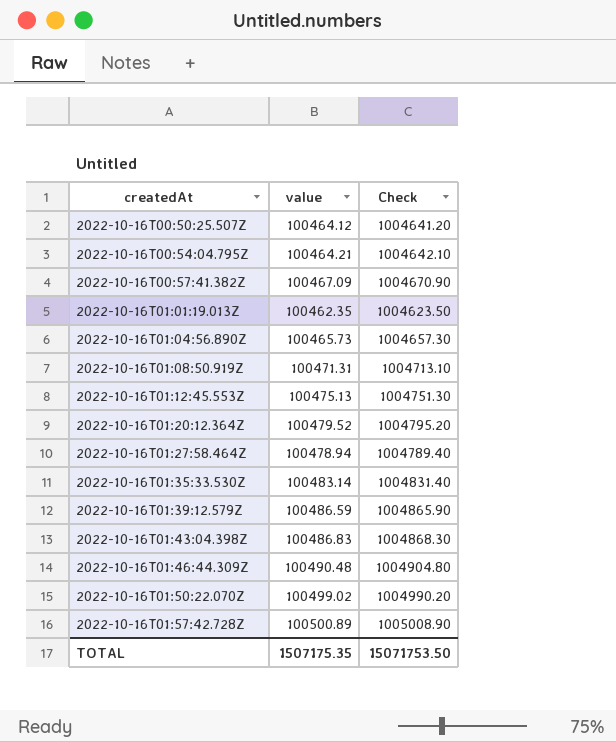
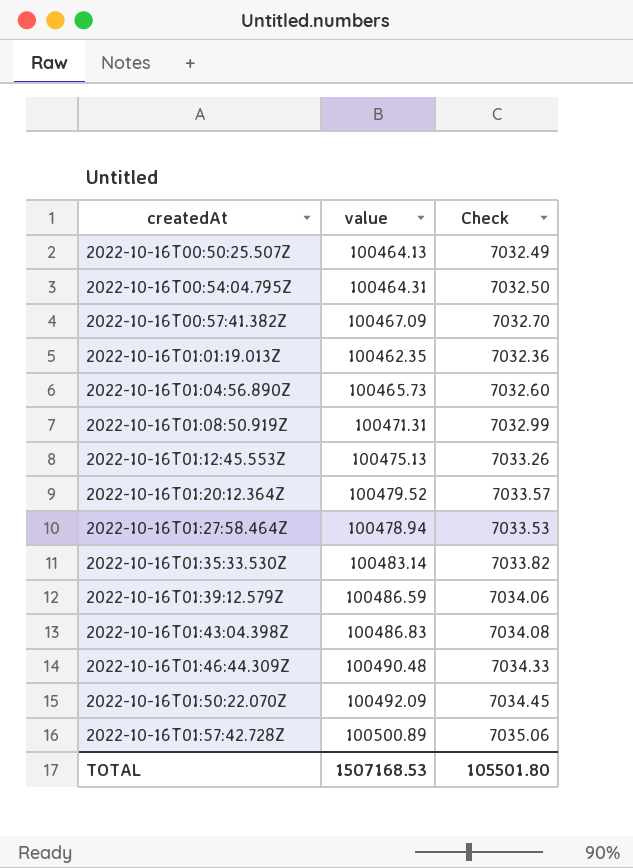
column Check | formula: [value] * 10 -> [value] * 0.07
2022-10-16T00:50:25.507Z | value: 100464.12 -> 100464.13
2022-10-16T00:54:04.795Z | value: 100464.21 -> 100464.31
2022-10-16T01:50:22.070Z | value: 100499.02 -> 100492.09
TOTAL | value: 1507175.35 -> 1507168.53
TOTAL | Check: 15071753.50 -> 105501.80

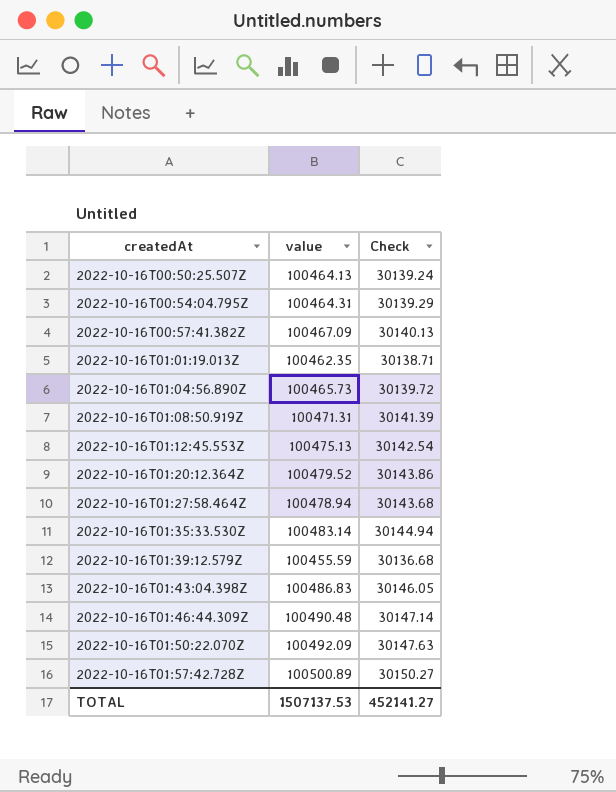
column Check | formula: [value] * 0.07 -> [value] * 0.3
2022-10-16T01:39:12.579Z | value: 100486.59 -> 100455.59
TOTAL | value: 1507168.53 -> 1507137.53
TOTAL | Check: 105501.80 -> 452141.27

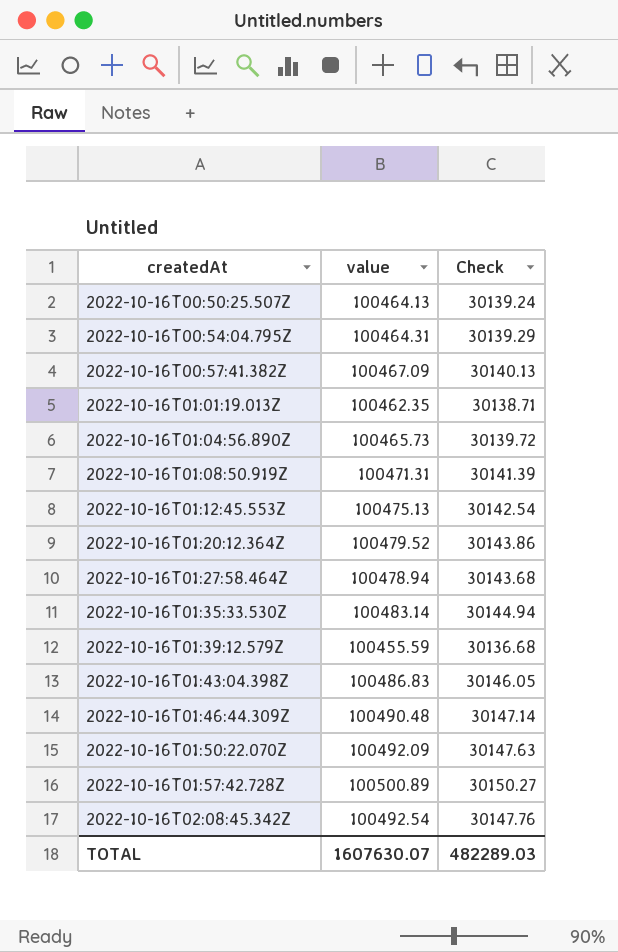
row 2022-10-16T02:08:45.342Z: none -> 100492.54 | 30147.76
TOTAL | value: 1507137.53 -> 1607630.07
TOTAL | Check: 452141.27 -> 482289.03

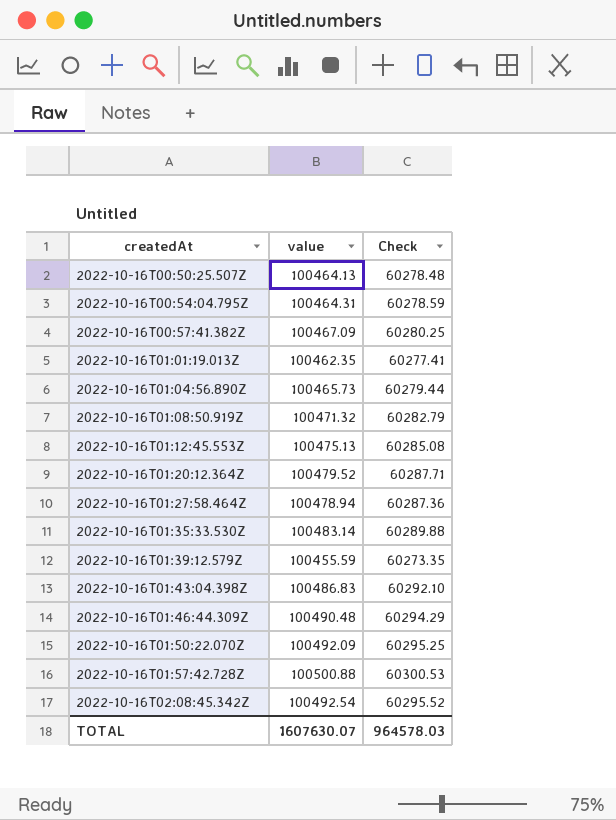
column Check | formula: [value] * 0.3 -> [value] * 0.6
2022-10-16T01:08:50.919Z | value: 100471.31 -> 100471.32
2022-10-16T01:57:42.728Z | value: 100500.89 -> 100500.88
TOTAL | Check: 482289.03 -> 964578.03

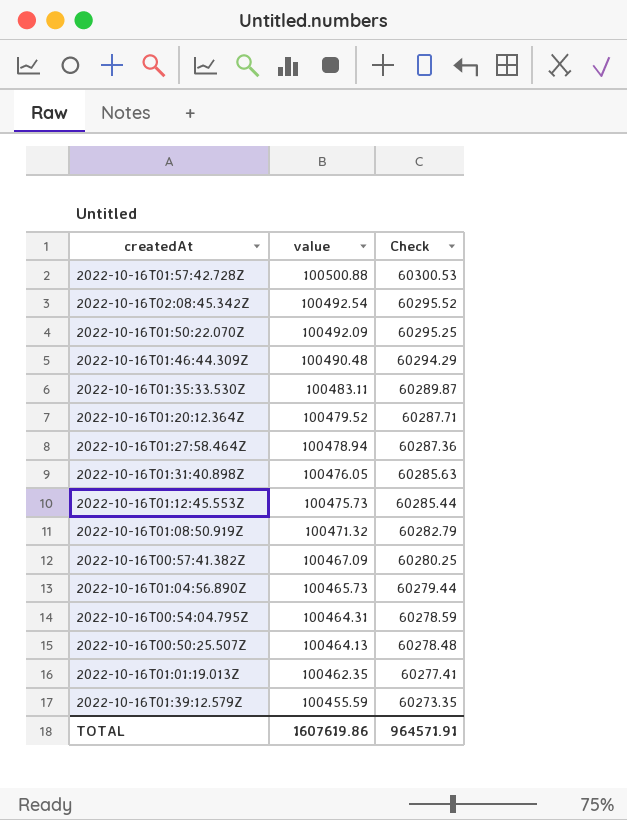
row order: createdAt ascending -> value descending
row 2022-10-16T01:43:04.398Z: 100486.83 | 60292.10 -> none
2022-10-16T01:35:33.530Z | value: 100483.14 -> 100483.11
2022-10-16T01:35:33.530Z | Check: 60289.88 -> 60289.87
row 2022-10-16T01:31:40.898Z: none -> 100476.05 | 60285.63
2022-10-16T01:12:45.553Z | value: 100475.13 -> 100475.73
2022-10-16T01:12:45.553Z | Check: 60285.08 -> 60285.44
TOTAL | value: 1607630.07 -> 1607619.86
TOTAL | Check: 964578.03 -> 964571.91

